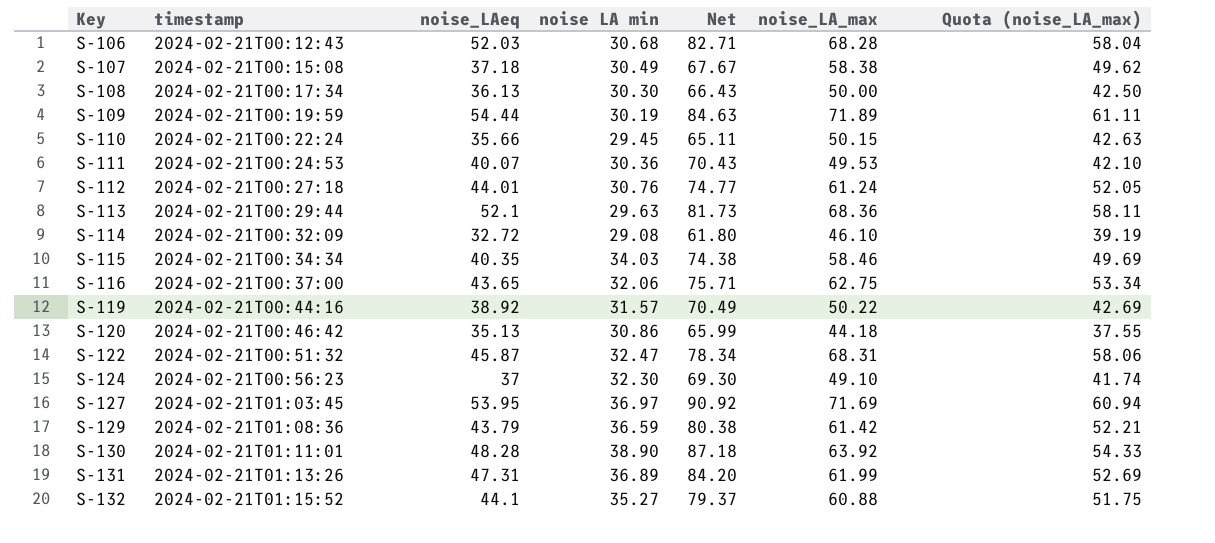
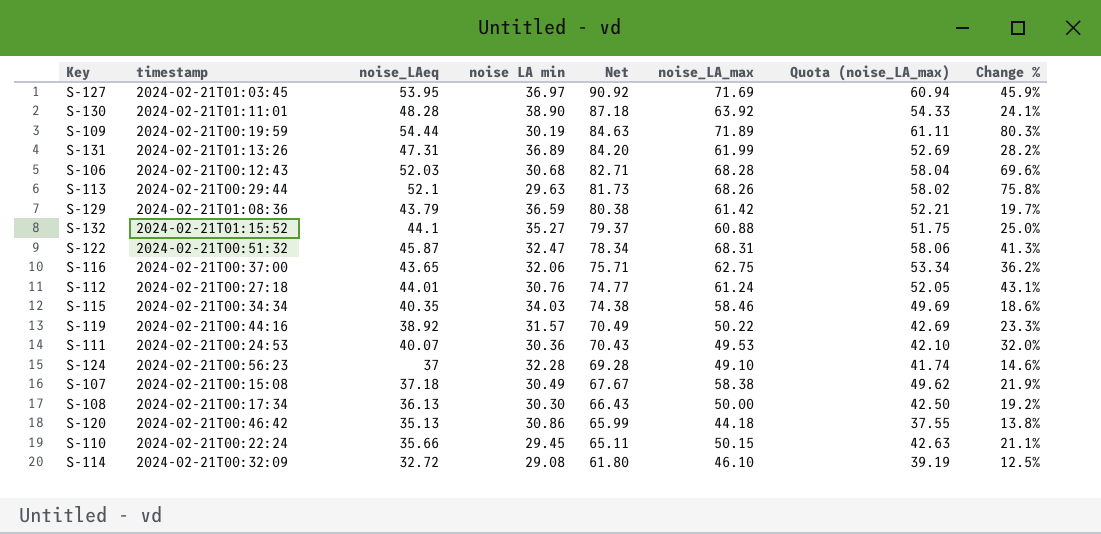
row order: Key ascending -> Net descending
column Change % | formula: none -> ([noise_LAeq] - [noise LA min]) / [noise LA min]
S-113 | noise_LA_max: 68.36 -> 68.26
S-113 | Quota (noise_LA_max): 58.11 -> 58.02
S-124 | noise LA min: 32.30 -> 32.28
S-124 | Net: 69.30 -> 69.28

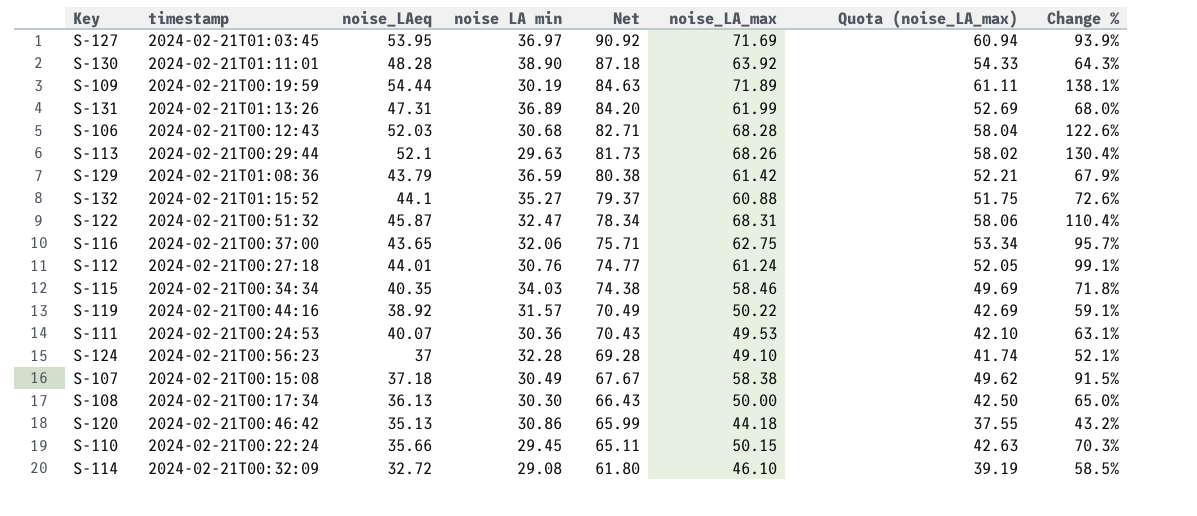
column Change % | formula: ([noise_LAeq] - [noise LA min]) / [noise LA min] -> ([noise_LA_max] - [noise LA min]) / [noise LA min]

